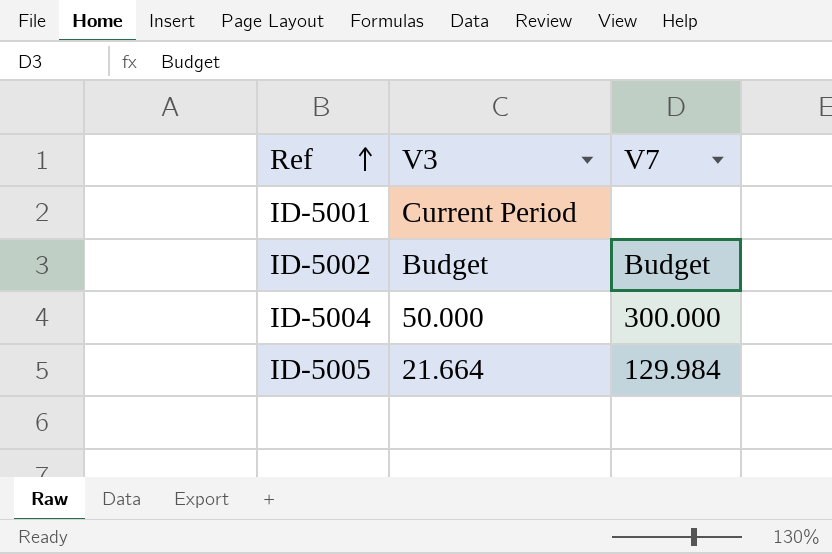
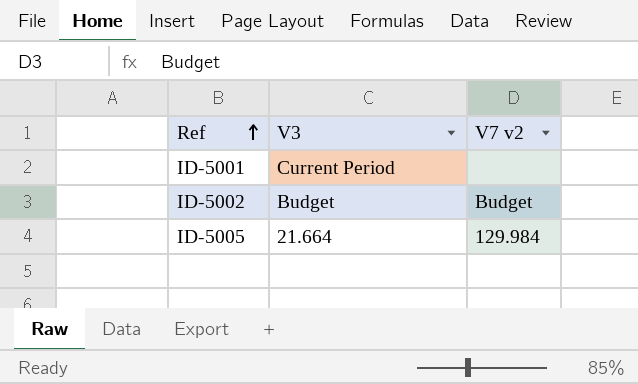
column name: V7 -> V7 v2
row ID-5004: 50.000 | 300.000 -> none

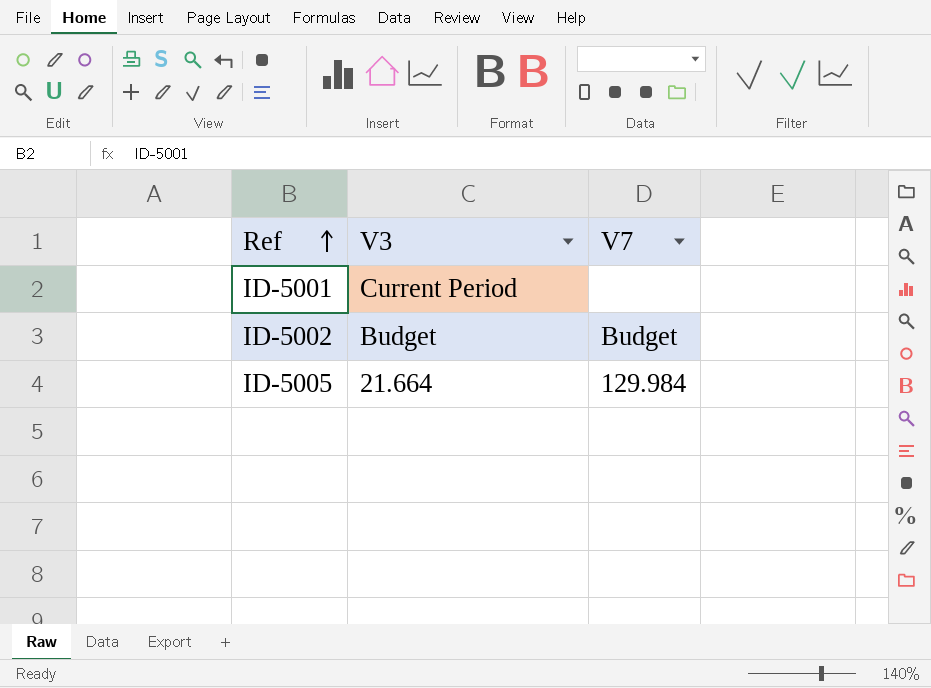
column name: V7 v2 -> V7

